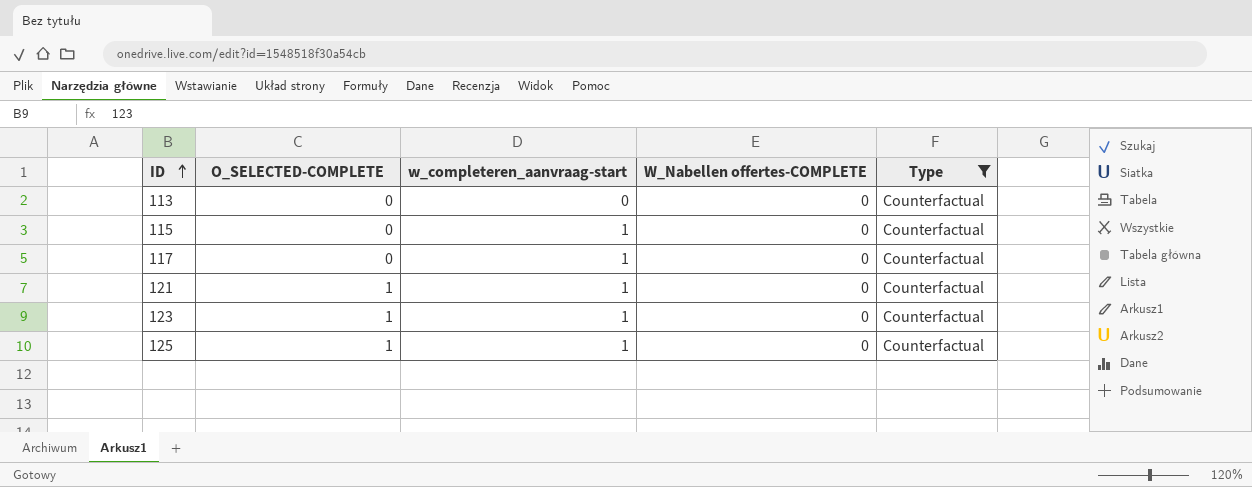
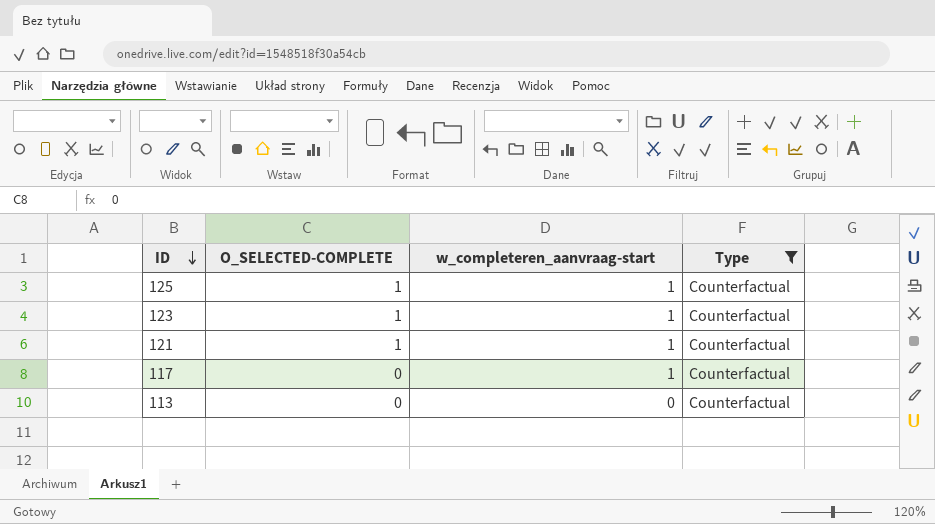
row order: ID ascending -> ID descending
column W_Nabellen offertes-COMPLETE | position: 4 -> none
row 115: 0 | 1 | 0 | Counterfactual -> none

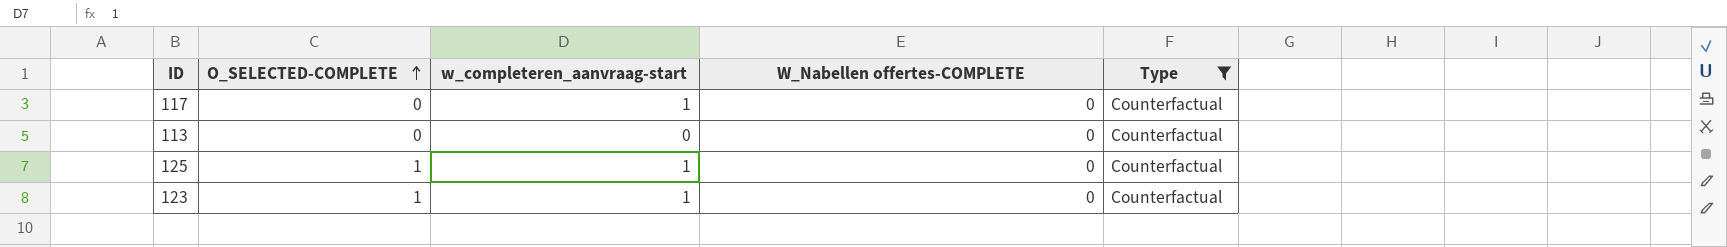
row order: ID descending -> O_SELECTED-COMPLETE ascending
column W_Nabellen offertes-COMPLETE | position: none -> 4
row 121: 1 | 1 | Counterfactual -> none

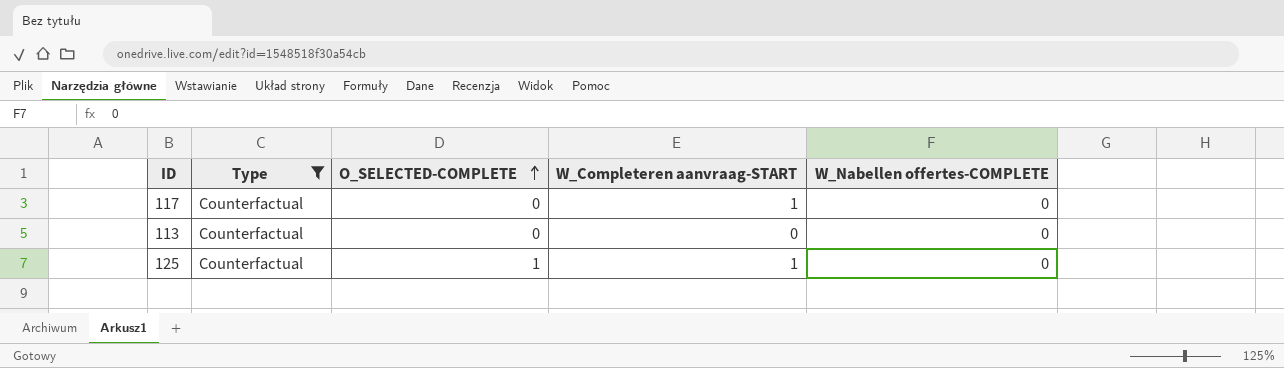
column Type | position: 5 -> 2
column name: w_completeren_aanvraag-start -> W_Completeren aanvraag-START
row 123: 1 | 1 | 0 | Counterfactual -> none

